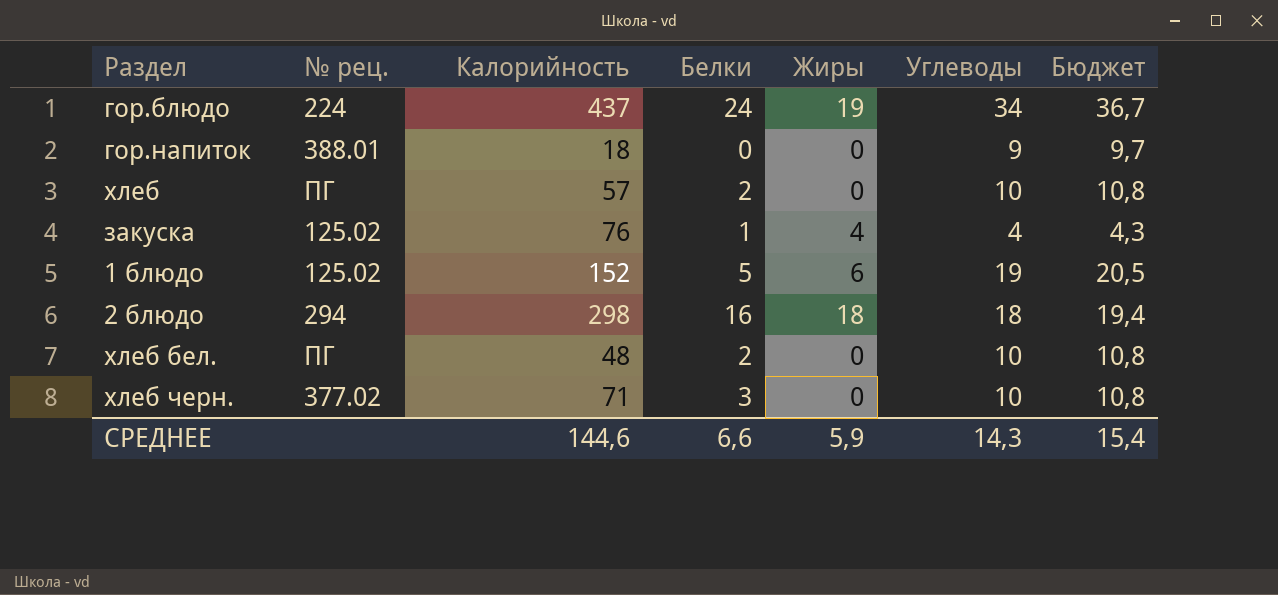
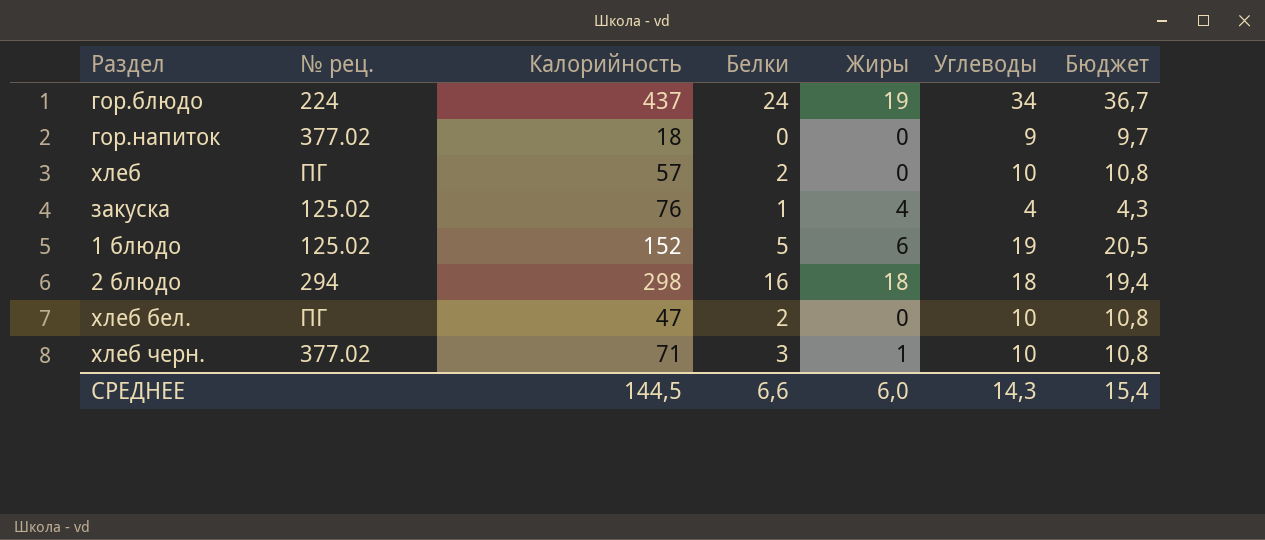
гор.напиток | № рец.: 388.01 -> 377.02
хлеб бел. | Калорийность: 48 -> 47
хлеб черн. | Жиры: 0 -> 1
СРЕДНЕЕ | Калорийность: 144,6 -> 144,5
СРЕДНЕЕ | Жиры: 5,9 -> 6,0

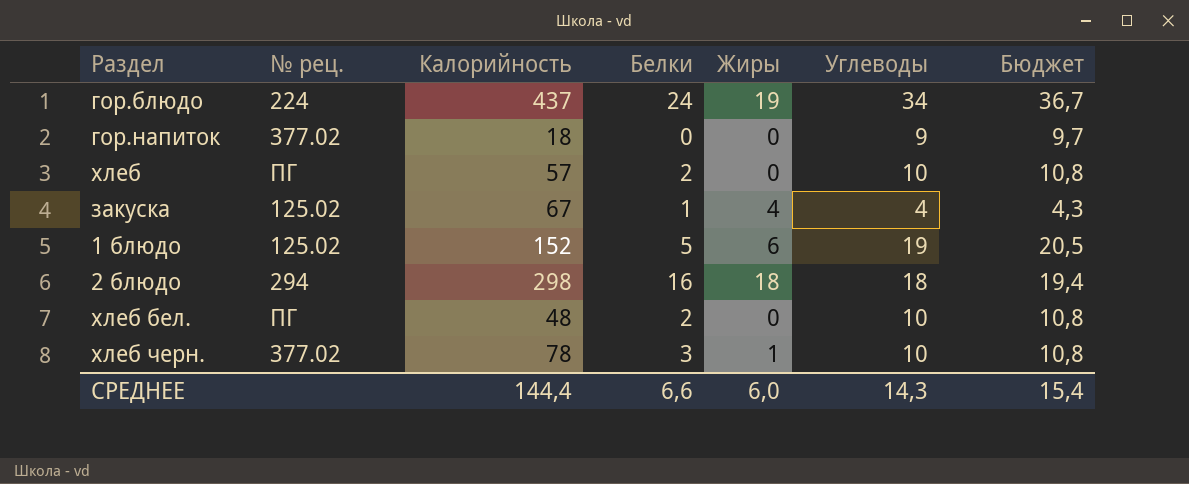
закуска | Калорийность: 76 -> 67
хлеб бел. | Калорийность: 47 -> 48
хлеб черн. | Калорийность: 71 -> 78
СРЕДНЕЕ | Калорийность: 144,5 -> 144,4

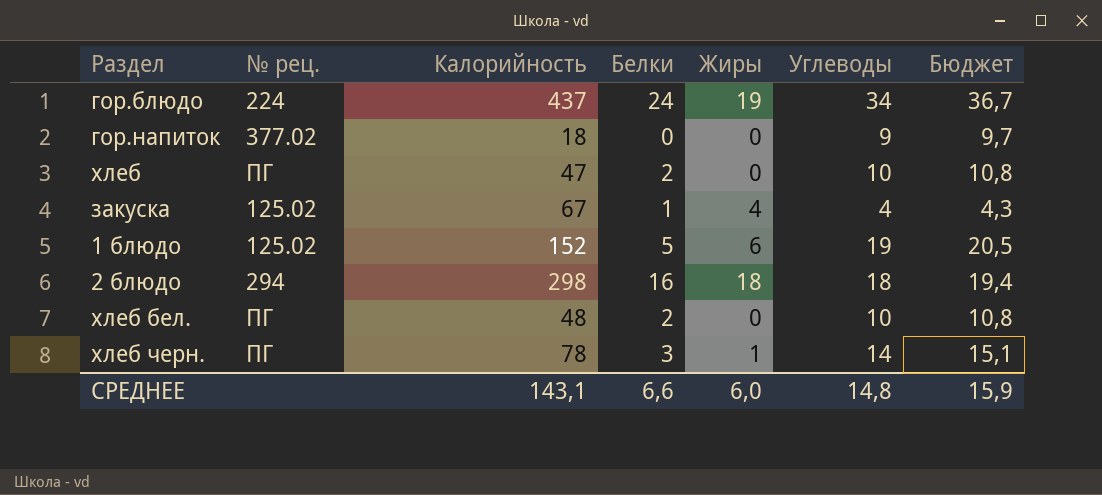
хлеб | Калорийность: 57 -> 47
хлеб черн. | № рец.: 377.02 -> ПГ
хлеб черн. | Углеводы: 10 -> 14
хлеб черн. | Бюджет: 10,8 -> 15,1
СРЕДНЕЕ | Калорийность: 144,4 -> 143,1
СРЕДНЕЕ | Углеводы: 14,3 -> 14,8
СРЕДНЕЕ | Бюджет: 15,4 -> 15,9

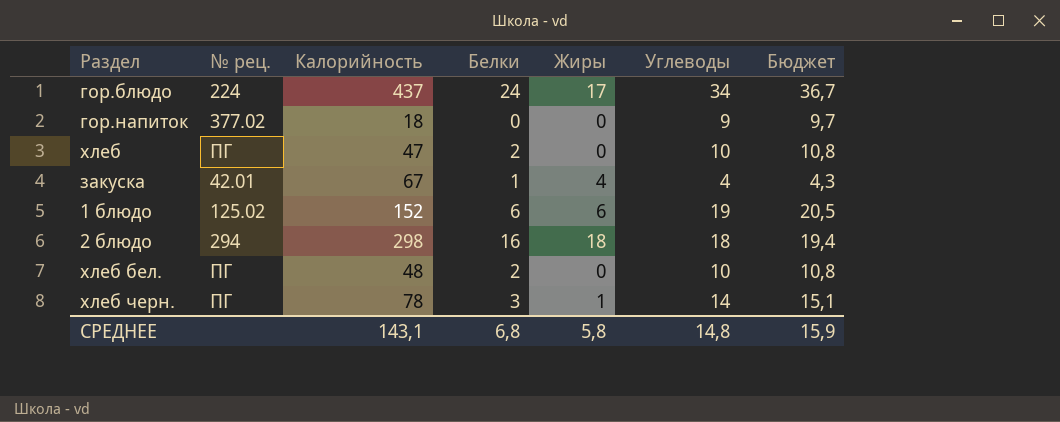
гор.блюдо | Жиры: 19 -> 17
закуска | № рец.: 125.02 -> 42.01
1 блюдо | Белки: 5 -> 6
СРЕДНЕЕ | Белки: 6,6 -> 6,8
СРЕДНЕЕ | Жиры: 6,0 -> 5,8

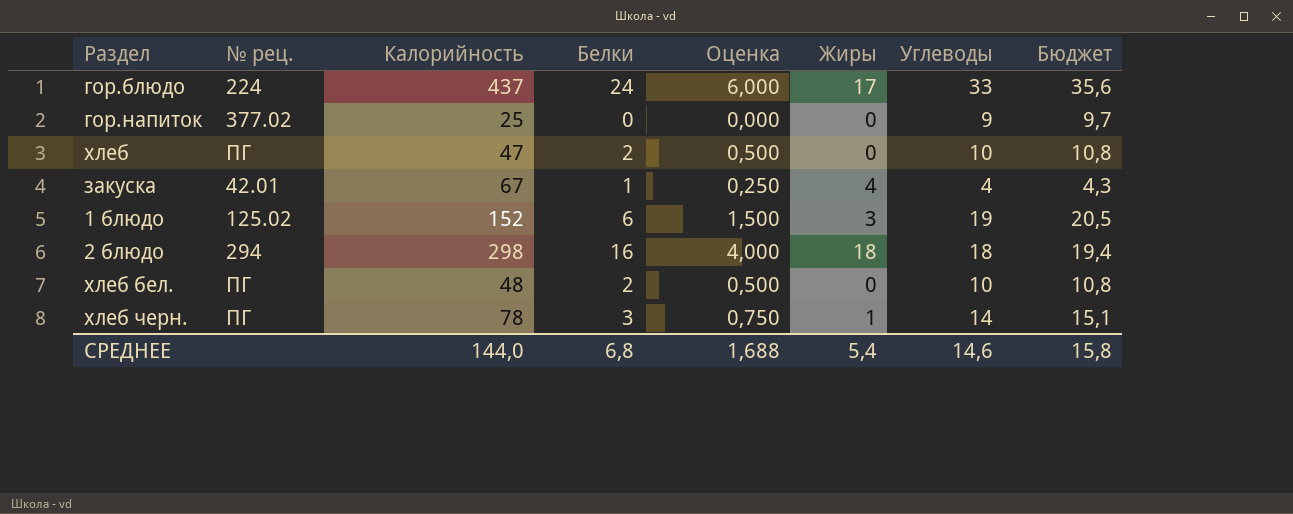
column Оценка | formula: none -> [Белки] * 0,25
гор.блюдо | Углеводы: 34 -> 33
гор.блюдо | Бюджет: 36,7 -> 35,6
гор.напиток | Калорийность: 18 -> 25
1 блюдо | Жиры: 6 -> 3
СРЕДНЕЕ | Калорийность: 143,1 -> 144,0
СРЕДНЕЕ | Жиры: 5,8 -> 5,4
СРЕДНЕЕ | Углеводы: 14,8 -> 14,6
СРЕДНЕЕ | Бюджет: 15,9 -> 15,8

